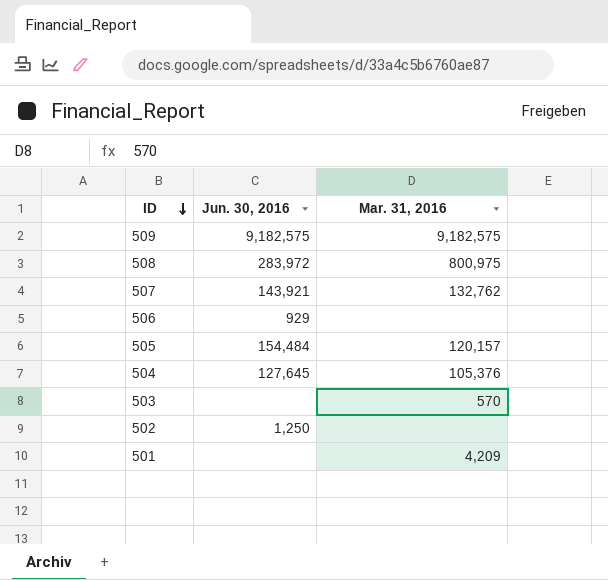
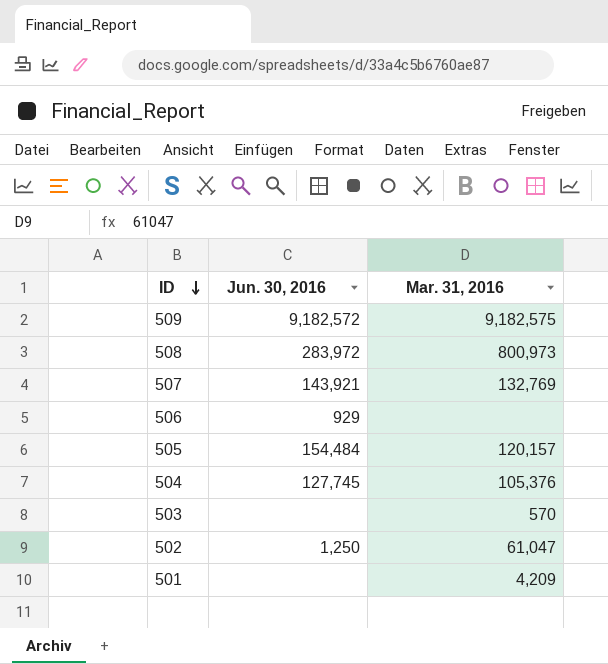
509 | Jun. 30, 2016: 9,182,575 -> 9,182,572
508 | Mar. 31, 2016: 800,975 -> 800,973
507 | Mar. 31, 2016: 132,762 -> 132,769
504 | Jun. 30, 2016: 127,645 -> 127,745
502 | Mar. 31, 2016: none -> 61,047

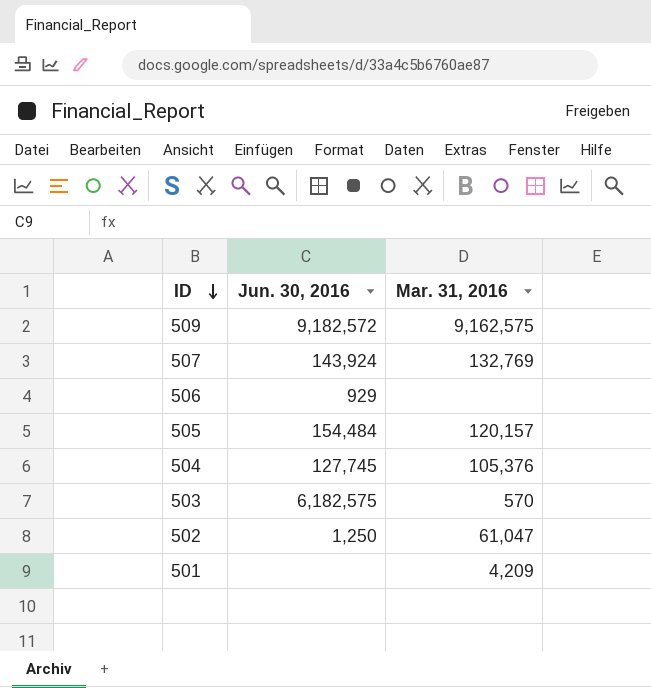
row 508: 283,972 | 800,973 -> none
509 | Mar. 31, 2016: 9,182,575 -> 9,162,575
507 | Jun. 30, 2016: 143,921 -> 143,924
503 | Jun. 30, 2016: none -> 6,182,575

